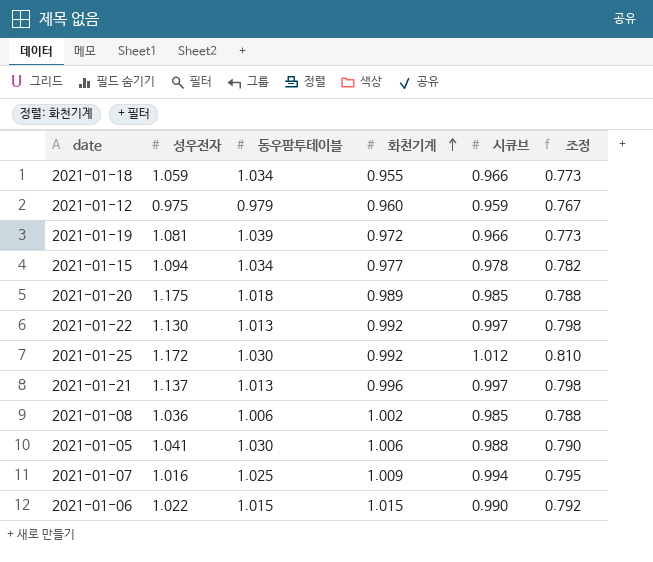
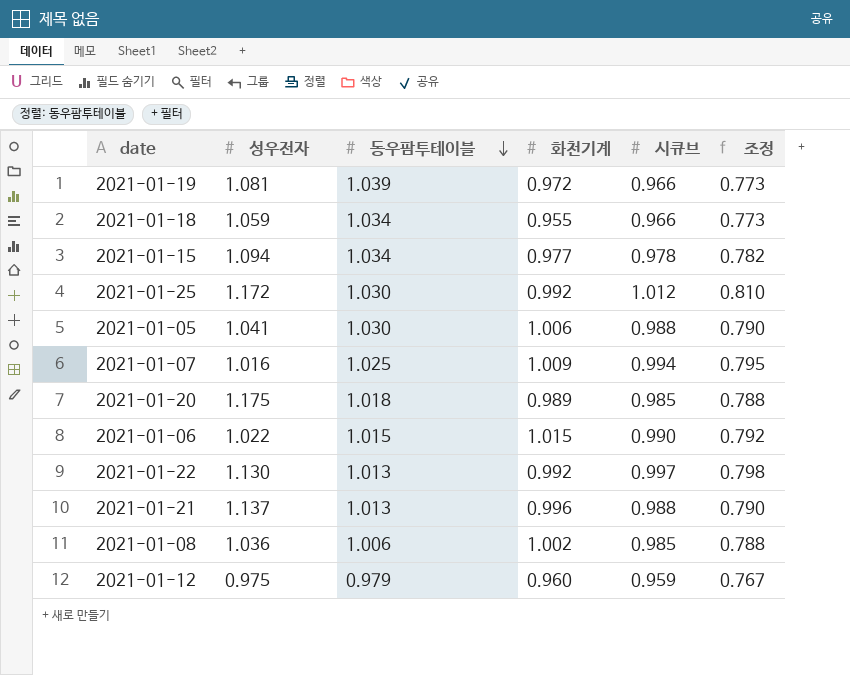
row order: 화천기계 ascending -> 동우팜투테이블 descending
2021-01-21 | 시큐브: 0.997 -> 0.988
2021-01-21 | 조정: 0.798 -> 0.790

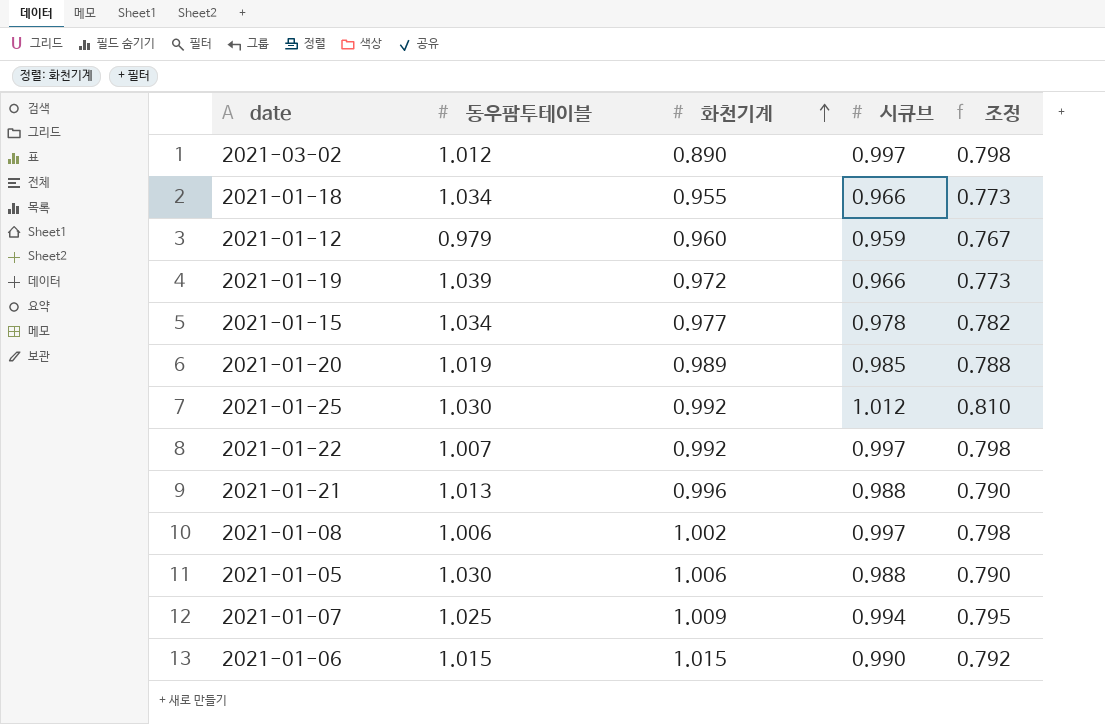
row order: 동우팜투테이블 descending -> 화천기계 ascending
column 성우전자 | position: 2 -> none
row 2021-03-02: none -> 1.012 | 0.890 | 0.997 | 0.798
2021-01-20 | 동우팜투테이블: 1.018 -> 1.019
2021-01-22 | 동우팜투테이블: 1.013 -> 1.007
2021-01-08 | 시큐브: 0.985 -> 0.997
2021-01-08 | 조정: 0.788 -> 0.798

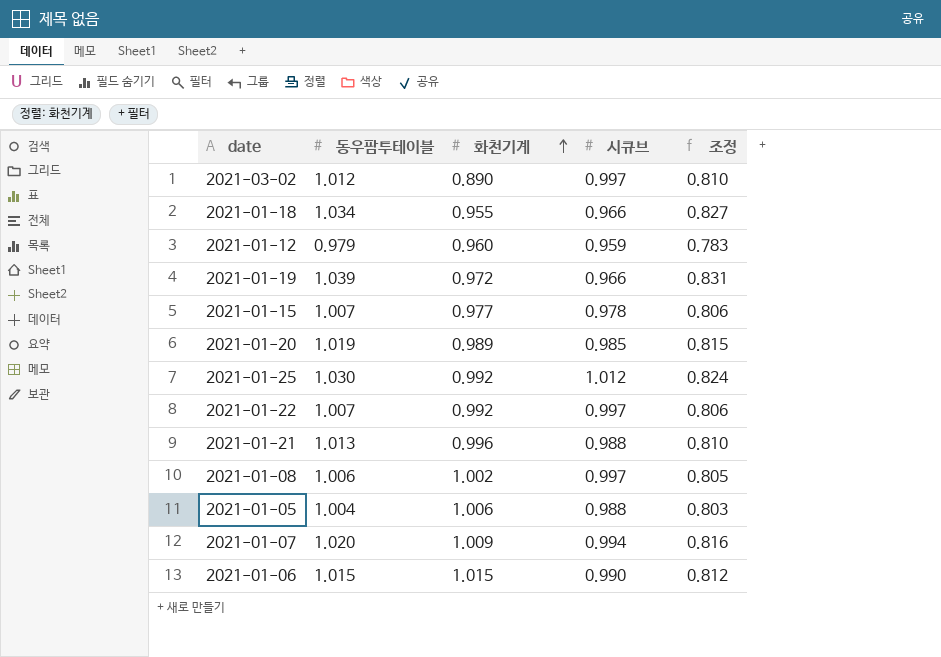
column 조정 | formula: [시큐브] * 0.8 -> [동우팜투테이블] * 0.8
2021-01-15 | 동우팜투테이블: 1.034 -> 1.007
2021-01-05 | 동우팜투테이블: 1.030 -> 1.004
2021-01-07 | 동우팜투테이블: 1.025 -> 1.020

